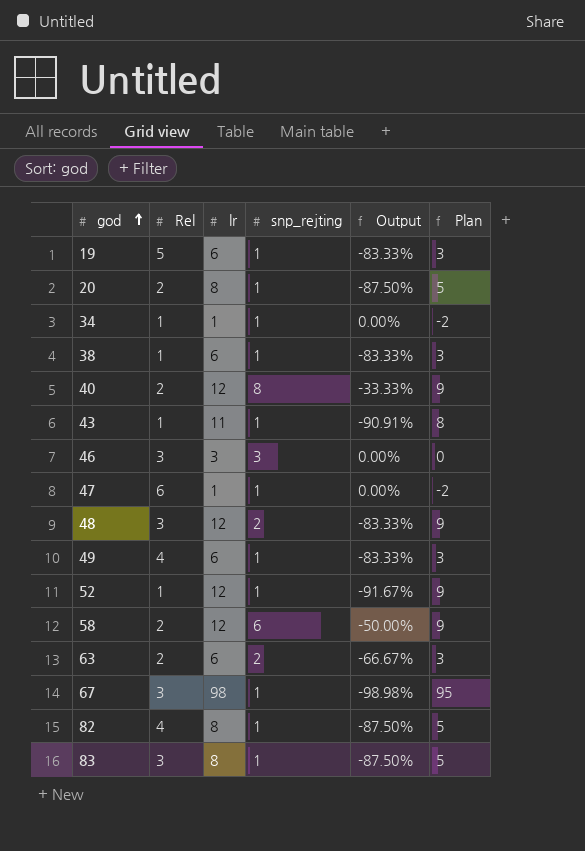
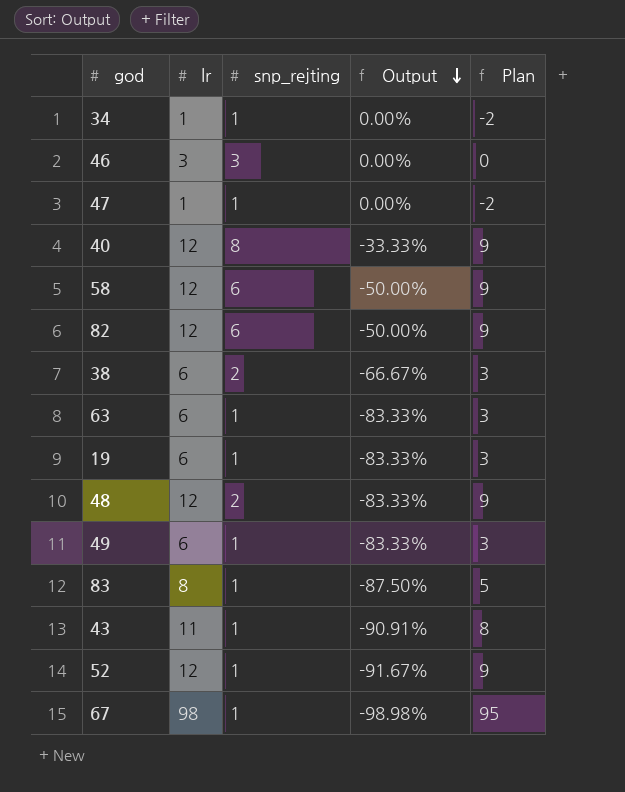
row order: god ascending -> Output descending
column Rel | position: 2 -> none
row 20: 2 | 8 | 1 | -87.50% | 5 -> none
82 | lr: 8 -> 12
82 | snp_rejting: 1 -> 6
82 | Output: -87.50% -> -50.00%
82 | Plan: 5 -> 9
38 | snp_rejting: 1 -> 2
38 | Output: -83.33% -> -66.67%
63 | snp_rejting: 2 -> 1
63 | Output: -66.67% -> -83.33%

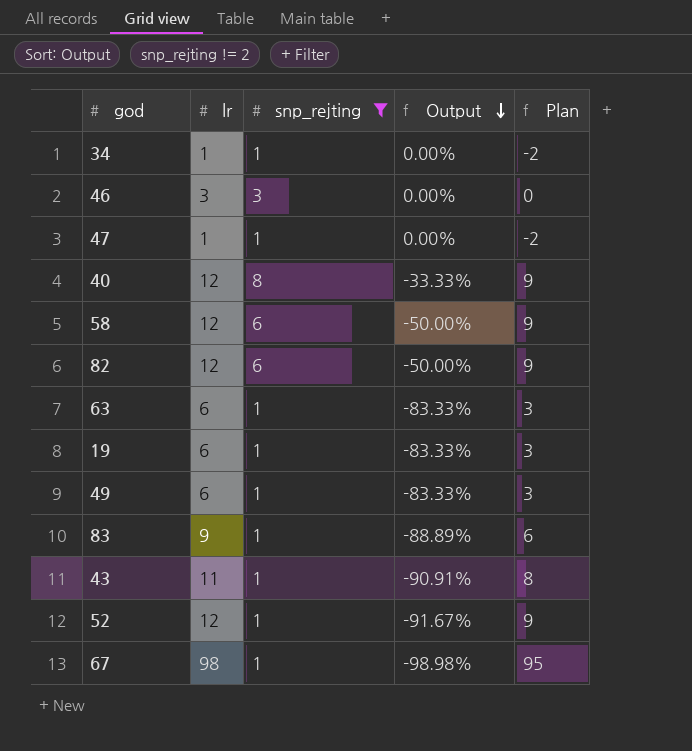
filter: none -> snp_rejting != 2
83 | lr: 8 -> 9
83 | Output: -87.50% -> -88.89%
83 | Plan: 5 -> 6

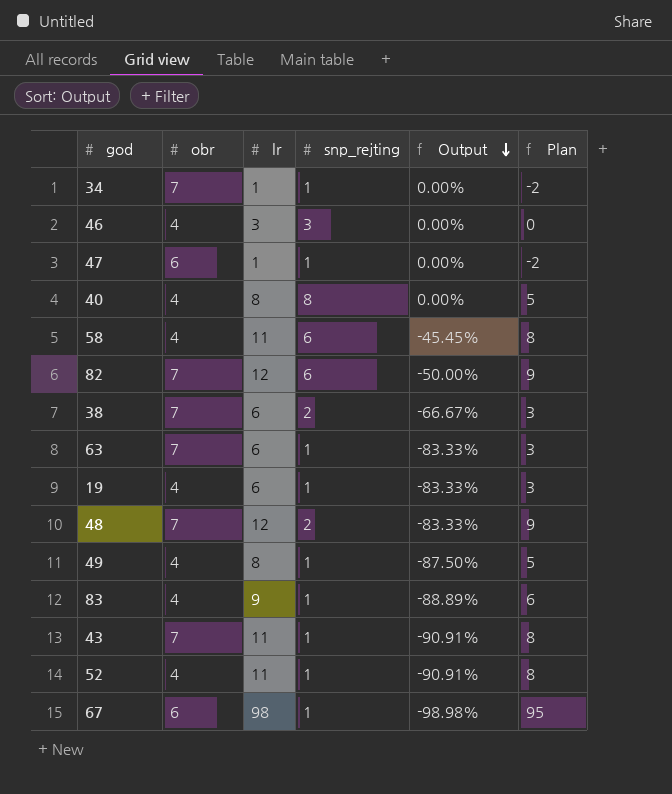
filter: snp_rejting != 2 -> none
column obr | position: none -> 2
40 | lr: 12 -> 8
40 | Output: -33.33% -> 0.00%
40 | Plan: 9 -> 5
58 | lr: 12 -> 11
58 | Output: -50.00% -> -45.45%
58 | Plan: 9 -> 8
49 | lr: 6 -> 8
49 | Output: -83.33% -> -87.50%
49 | Plan: 3 -> 5
52 | lr: 12 -> 11
52 | Output: -91.67% -> -90.91%
52 | Plan: 9 -> 8

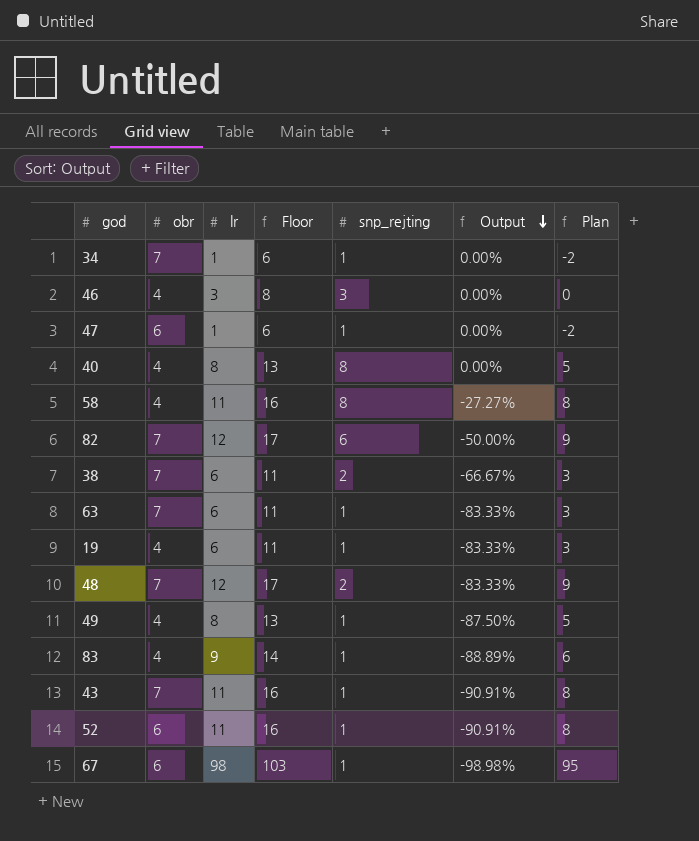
column Floor | formula: none -> [lr] + 5
58 | snp_rejting: 6 -> 8
58 | Output: -45.45% -> -27.27%
52 | obr: 4 -> 6

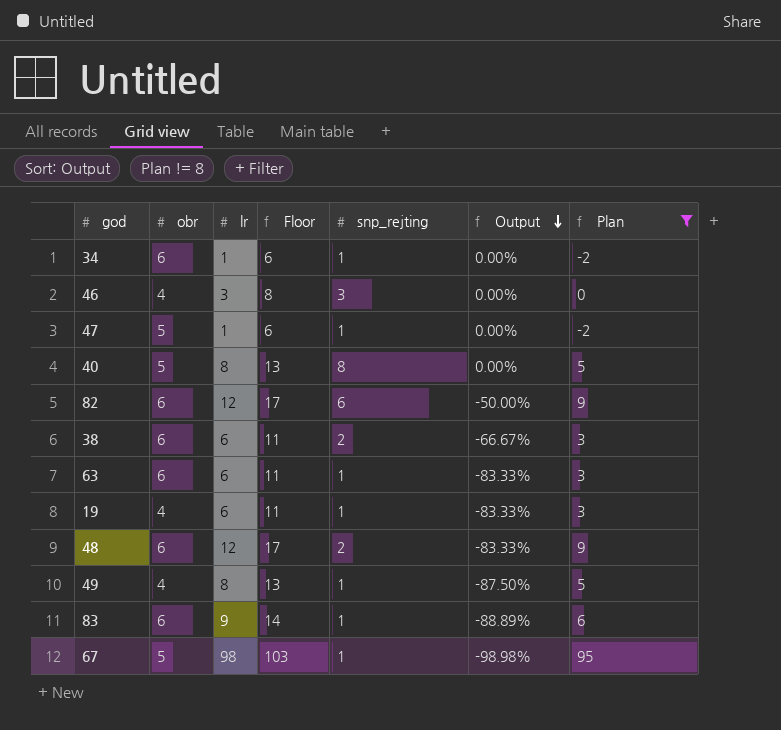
filter: none -> Plan != 8
34 | obr: 7 -> 6
47 | obr: 6 -> 5
40 | obr: 4 -> 5
82 | obr: 7 -> 6
38 | obr: 7 -> 6
63 | obr: 7 -> 6
48 | obr: 7 -> 6
83 | obr: 4 -> 6
67 | obr: 6 -> 5

